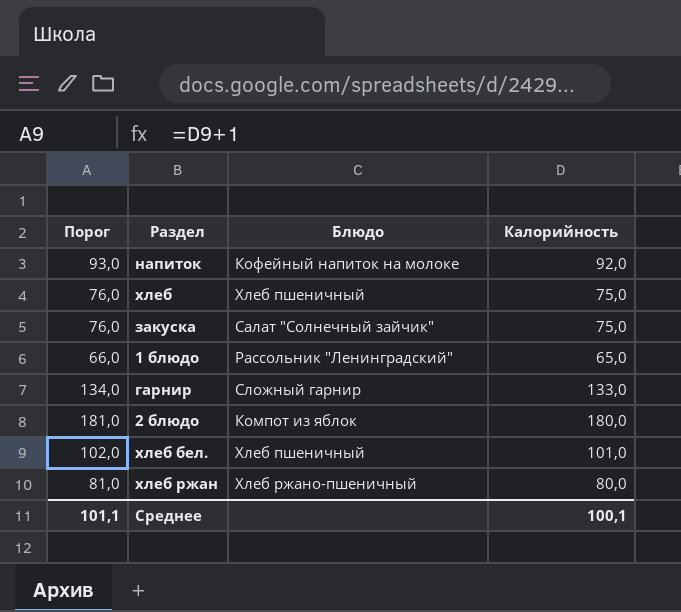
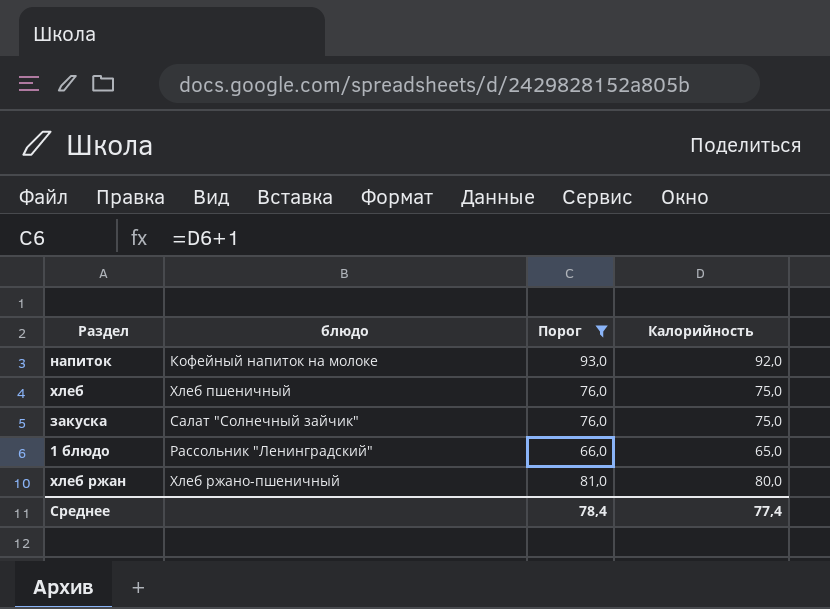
filter: none -> Порог <= 93,0
column name: Блюдо -> блюдо
column Порог | position: 1 -> 3
Среднее | Порог: 101,1 -> 78,4
Среднее | Калорийность: 100,1 -> 77,4

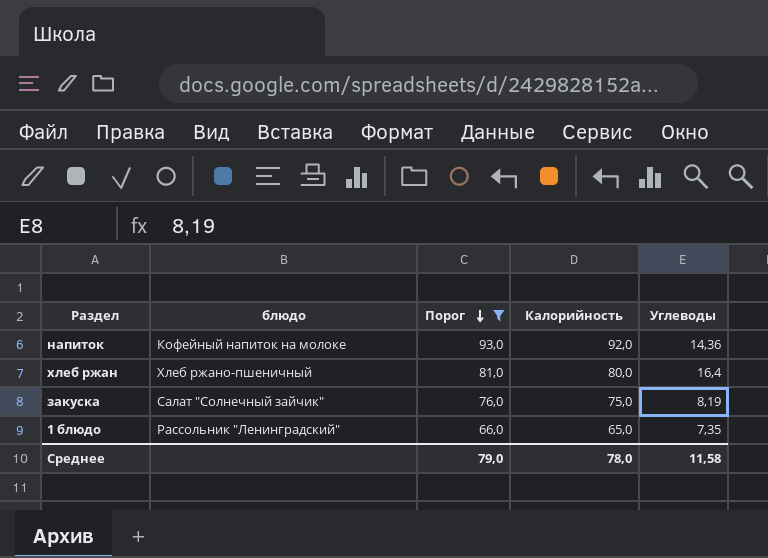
row order: none -> Порог descending
column Углеводы | position: none -> 5
row хлеб: Хлеб пшеничный | 76,0 | 75,0 -> none
Среднее | Порог: 78,4 -> 79,0
Среднее | Калорийность: 77,4 -> 78,0

